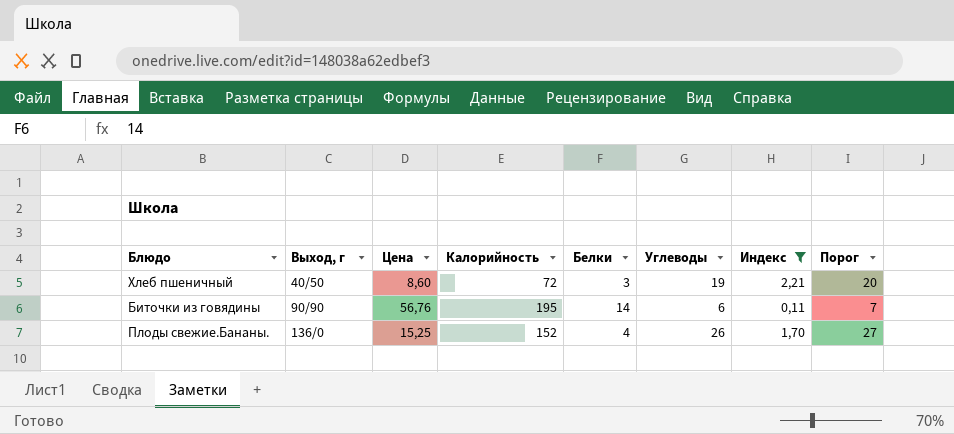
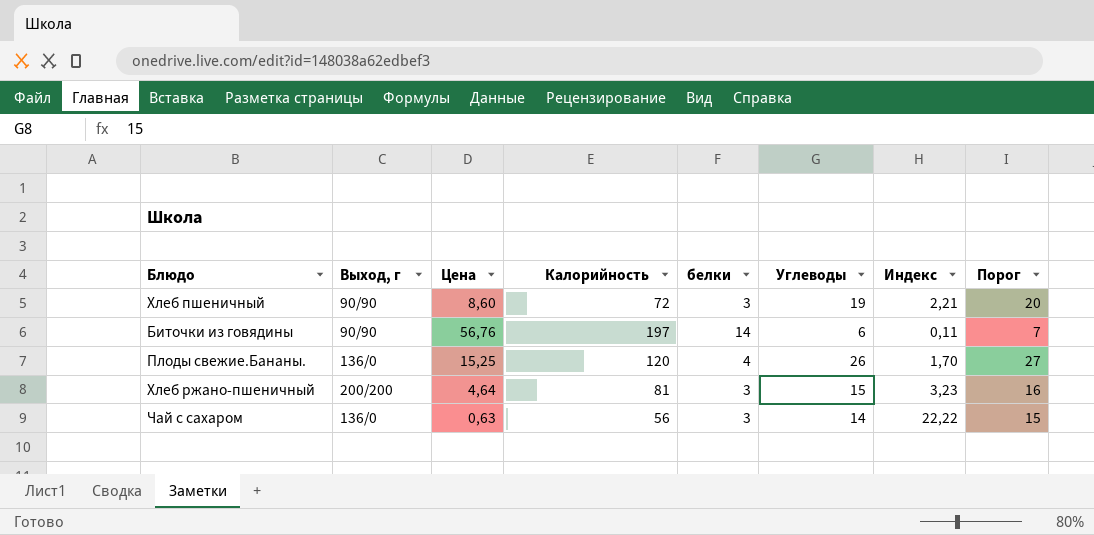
filter: Индекс <= 2,21 -> none
column name: Белки -> белки
Хлеб пшеничный | Выход, г: 40/50 -> 90/90
Биточки из говядины | Калорийность: 195 -> 197
Плоды свежие.Бананы. | Калорийность: 152 -> 120

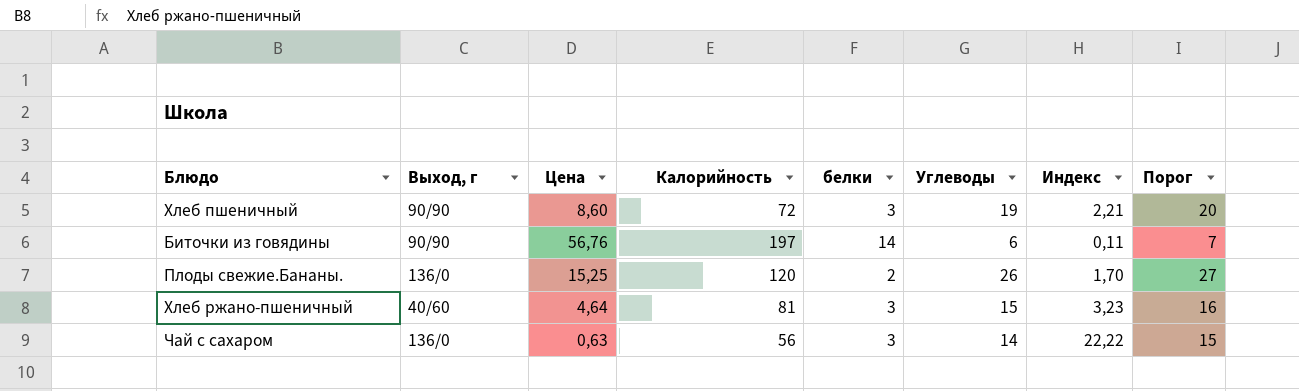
Плоды свежие.Бананы. | белки: 4 -> 2
Хлеб ржано-пшеничный | Выход, г: 200/200 -> 40/60

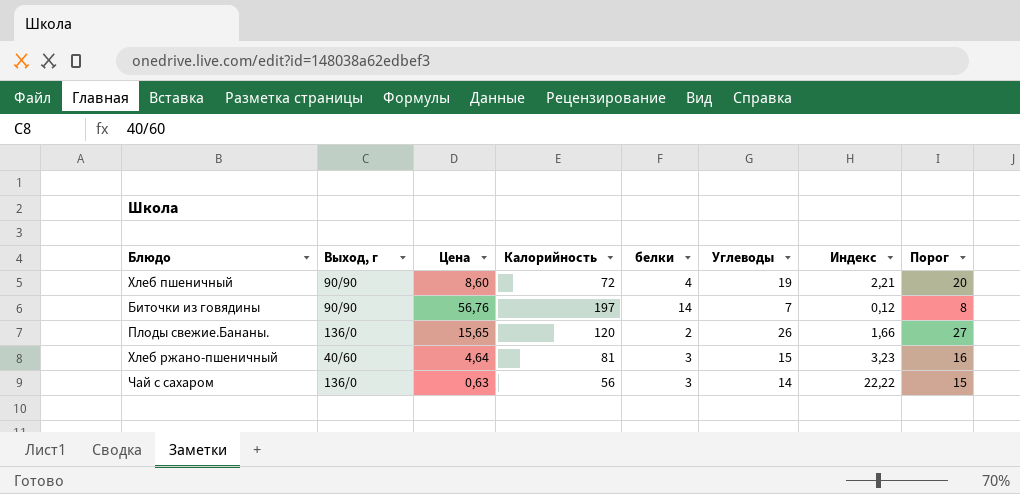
Хлеб пшеничный | белки: 3 -> 4
Биточки из говядины | Углеводы: 6 -> 7
Биточки из говядины | Индекс: 0,11 -> 0,12
Биточки из говядины | Порог: 7 -> 8
Плоды свежие.Бананы. | Цена: 15,25 -> 15,65
Плоды свежие.Бананы. | Индекс: 1,70 -> 1,66

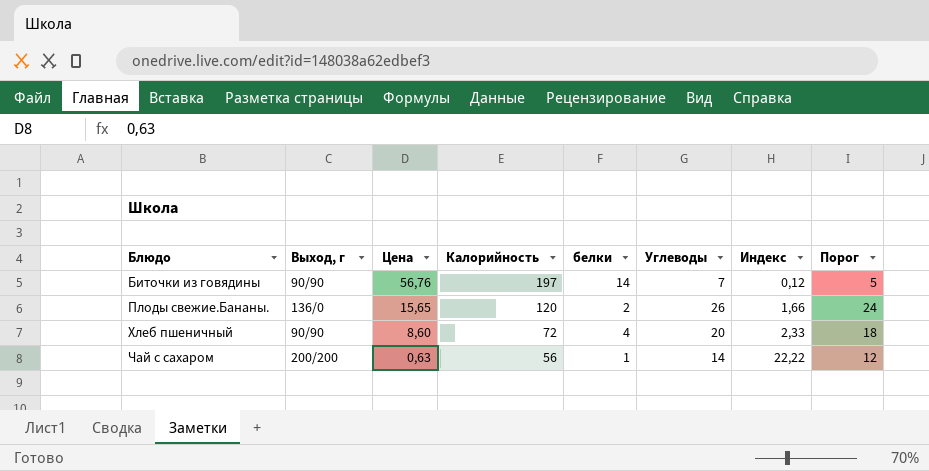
row order: none -> Блюдо ascending
column Порог | formula: [Углеводы] + 1 -> [Углеводы] - 2
row Хлеб ржано-пшеничный: 40/60 | 4,64 | 81 | 3 | 15 | 3,23 | 16 -> none
Хлеб пшеничный | Углеводы: 19 -> 20
Хлеб пшеничный | Индекс: 2,21 -> 2,33
Чай с сахаром | Выход, г: 136/0 -> 200/200
Чай с сахаром | белки: 3 -> 1

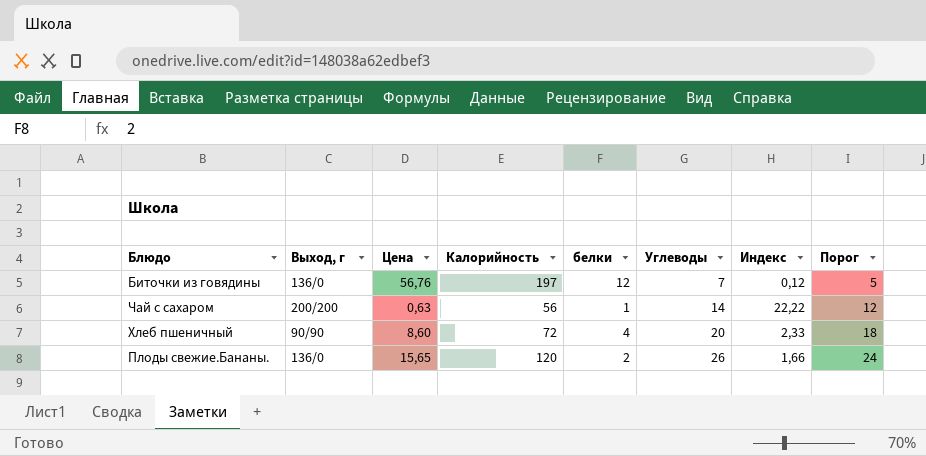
row order: Блюдо ascending -> Углеводы ascending
Биточки из говядины | Выход, г: 90/90 -> 136/0
Биточки из говядины | белки: 14 -> 12

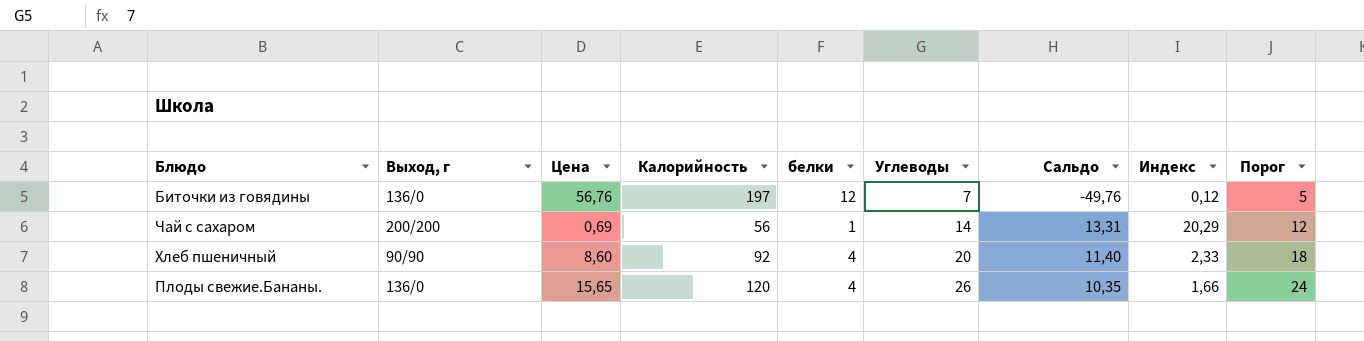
column Сальдо | formula: none -> [Углеводы] - [Цена]
Чай с сахаром | Цена: 0,63 -> 0,69
Чай с сахаром | Индекс: 22,22 -> 20,29
Хлеб пшеничный | Калорийность: 72 -> 92
Плоды свежие.Бананы. | белки: 2 -> 4

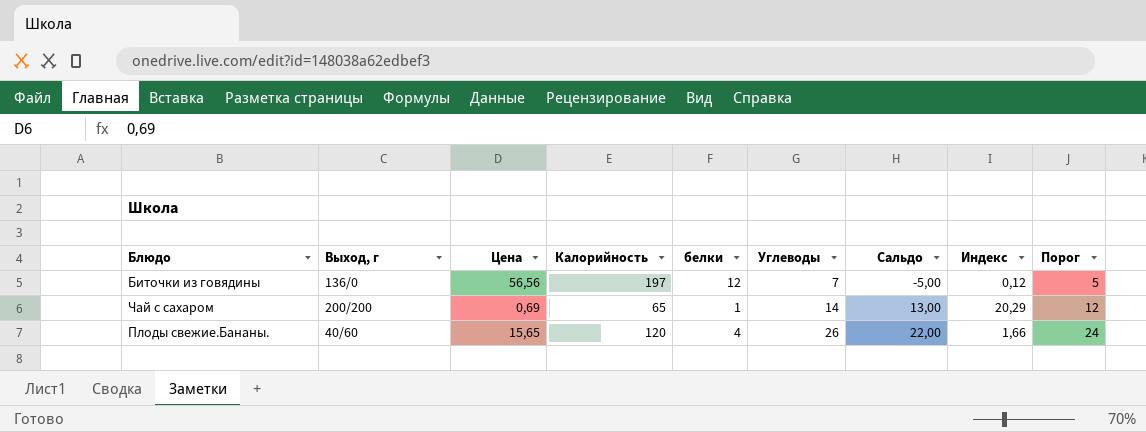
column Сальдо | formula: [Углеводы] - [Цена] -> [Углеводы] - [белки]
row Хлеб пшеничный: 90/90 | 8,60 | 92 | 4 | 20 | 11,40 | 2,33 | 18 -> none
Биточки из говядины | Цена: 56,76 -> 56,56
Чай с сахаром | Калорийность: 56 -> 65
Плоды свежие.Бананы. | Выход, г: 136/0 -> 40/60

